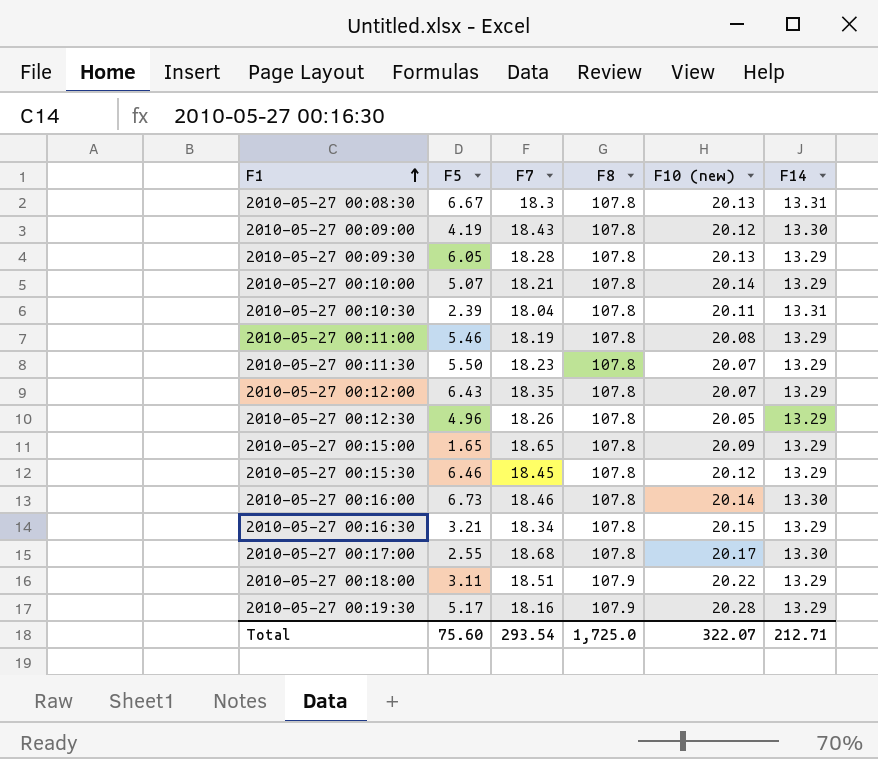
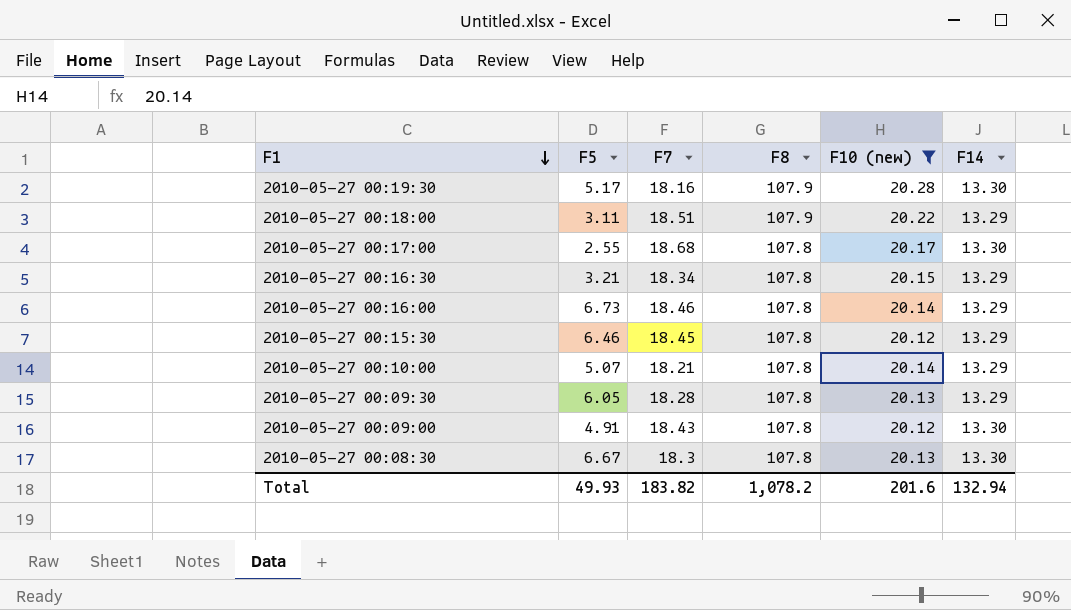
filter: none -> F10 (new) >= 20.12
row order: F1 ascending -> F1 descending
2010-05-27 00:19:30 | F14: 13.29 -> 13.30
2010-05-27 00:16:00 | F14: 13.30 -> 13.29
2010-05-27 00:09:00 | F5: 4.19 -> 4.91
2010-05-27 00:08:30 | F14: 13.31 -> 13.30
Total | F5: 75.60 -> 49.93
Total | F7: 293.54 -> 183.82
Total | F8: 1,725.0 -> 1,078.2
Total | F10 (new): 322.07 -> 201.6
Total | F14: 212.71 -> 132.94

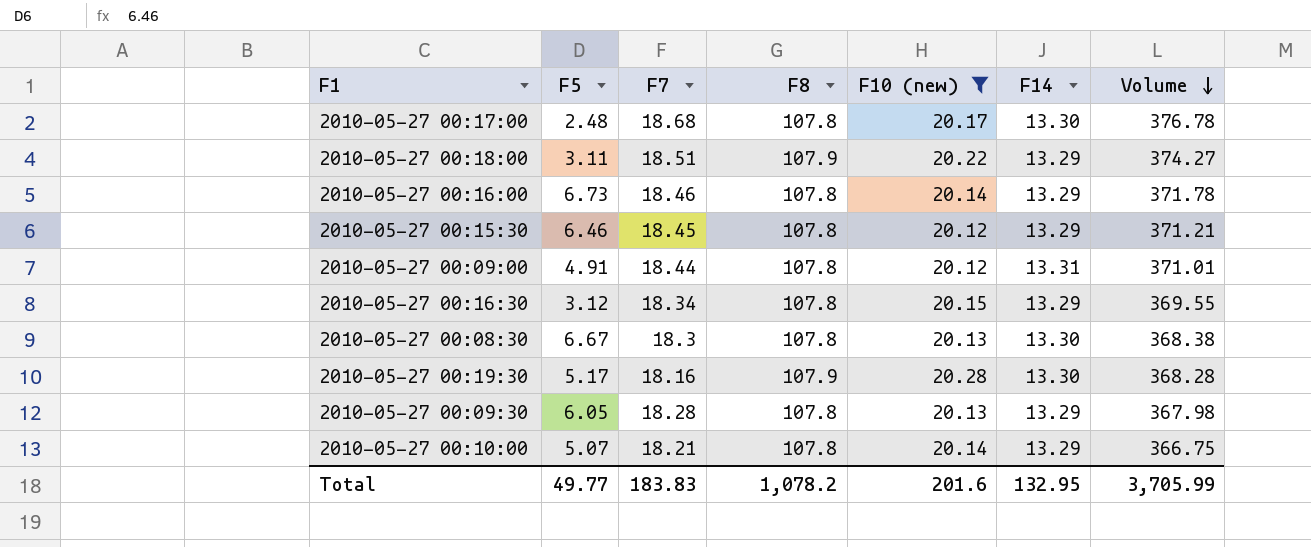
row order: F1 descending -> Volume descending
column Volume | formula: none -> [F7] * [F10 (new)]
2010-05-27 00:17:00 | F5: 2.55 -> 2.48
2010-05-27 00:09:00 | F7: 18.43 -> 18.44
2010-05-27 00:09:00 | F14: 13.30 -> 13.31
2010-05-27 00:16:30 | F5: 3.21 -> 3.12
Total | F5: 49.93 -> 49.77
Total | F7: 183.82 -> 183.83
Total | F14: 132.94 -> 132.95

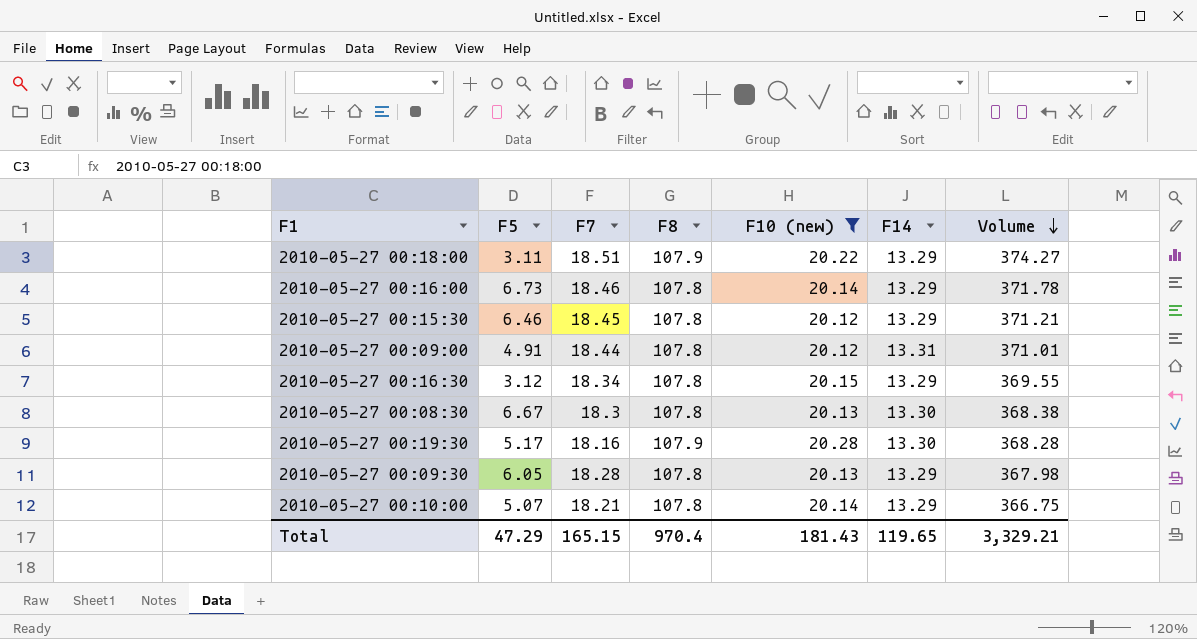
row 2010-05-27 00:17:00: 2.48 | 18.68 | 107.8 | 20.17 | 13.30 | 376.78 -> none
Total | F5: 49.77 -> 47.29
Total | F7: 183.83 -> 165.15
Total | F8: 1,078.2 -> 970.4
Total | F10 (new): 201.6 -> 181.43
Total | F14: 132.95 -> 119.65
Total | Volume: 3,705.99 -> 3,329.21

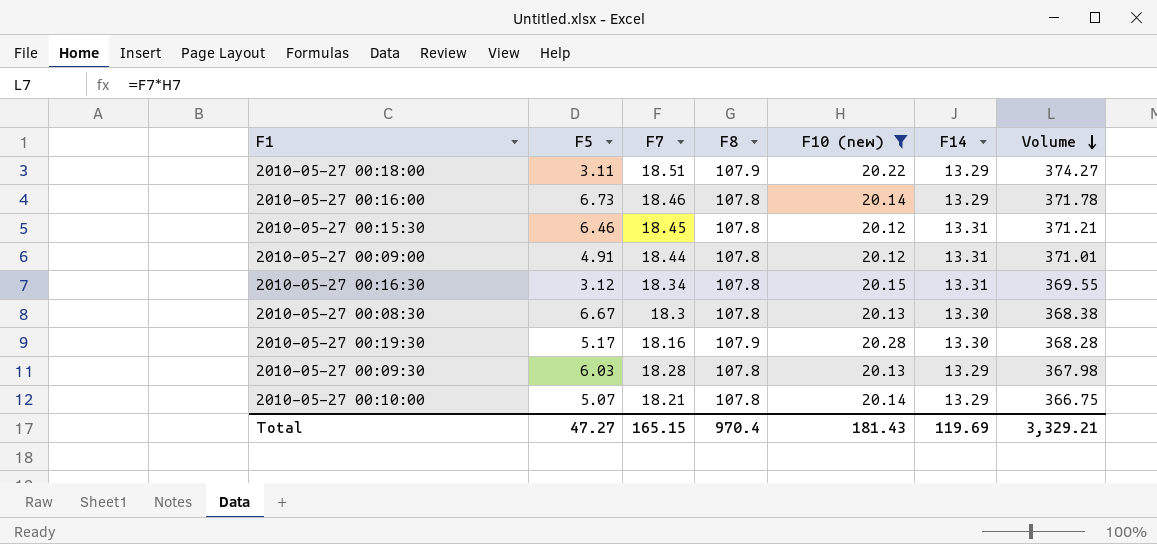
2010-05-27 00:15:30 | F14: 13.29 -> 13.31
2010-05-27 00:16:30 | F14: 13.29 -> 13.31
2010-05-27 00:09:30 | F5: 6.05 -> 6.03
Total | F5: 47.29 -> 47.27
Total | F14: 119.65 -> 119.69

